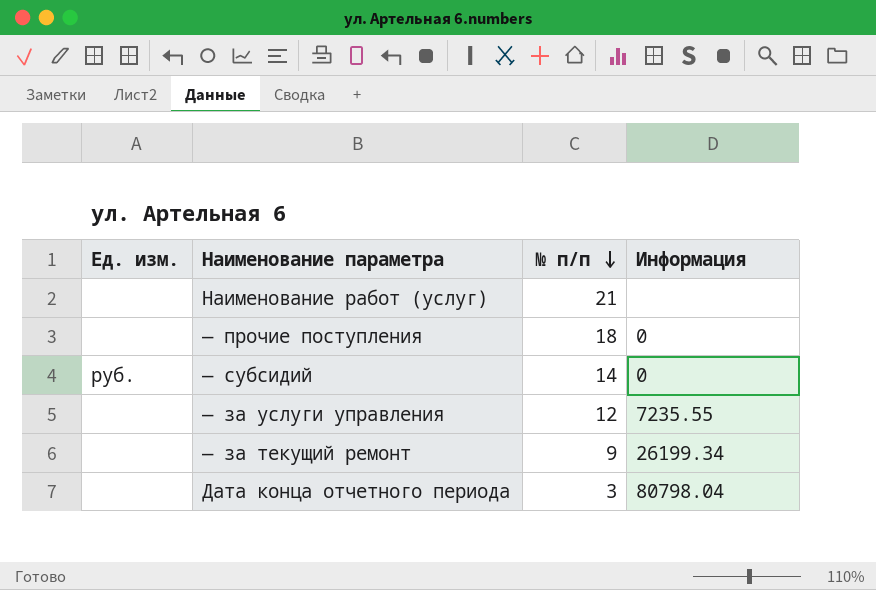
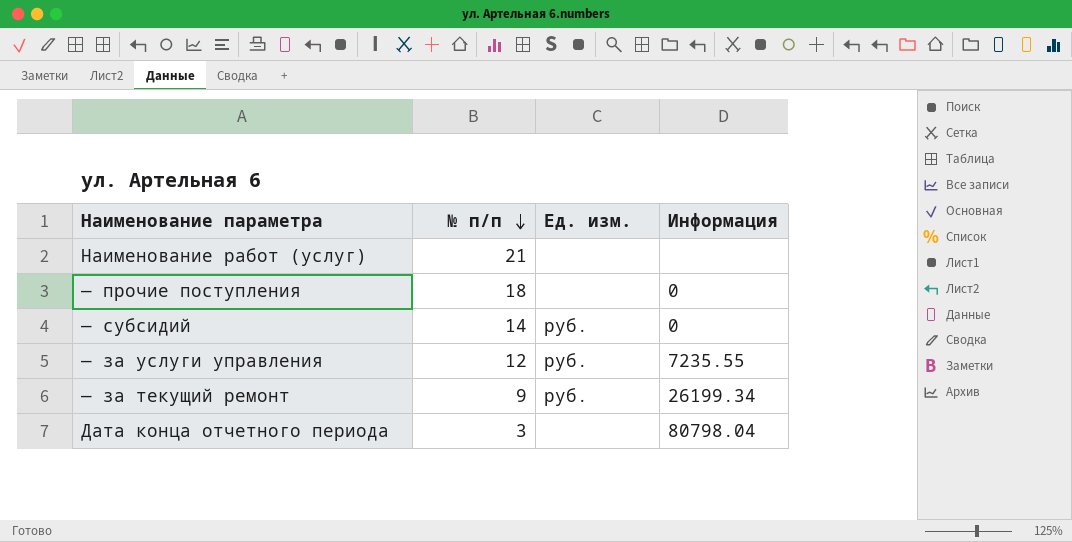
column Ед. изм. | position: 1 -> 3
— за услуги управления | Ед. изм.: none -> руб.
— за текущий ремонт | Ед. изм.: none -> руб.

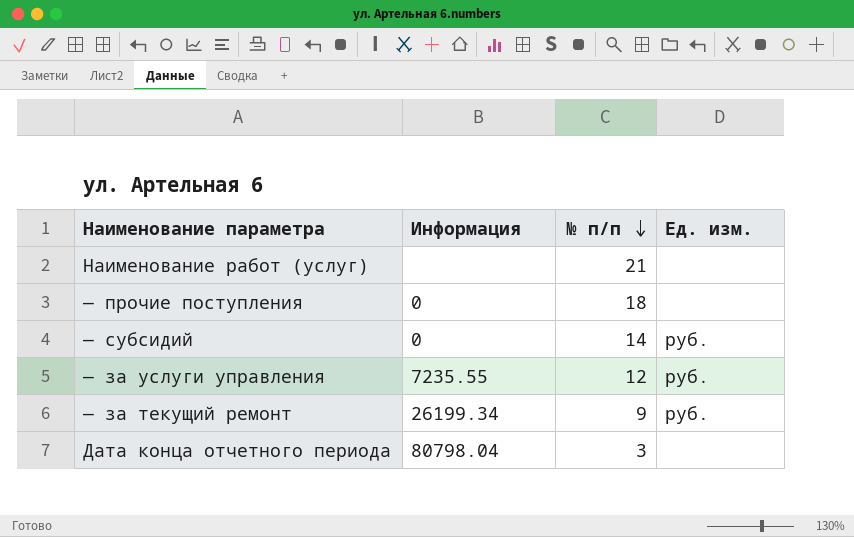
column Информация | position: 4 -> 2

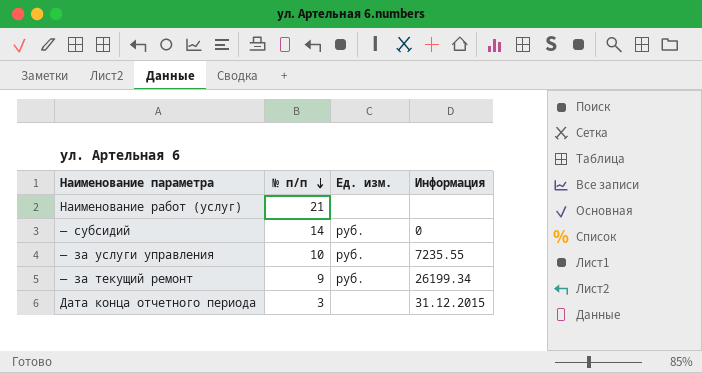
column Информация | position: 2 -> 4
row — прочие поступления: 0 | 18 | none -> none
— за услуги управления | № п/п: 12 -> 10
Дата конца отчетного периода | Информация: 80798.04 -> 31.12.2015

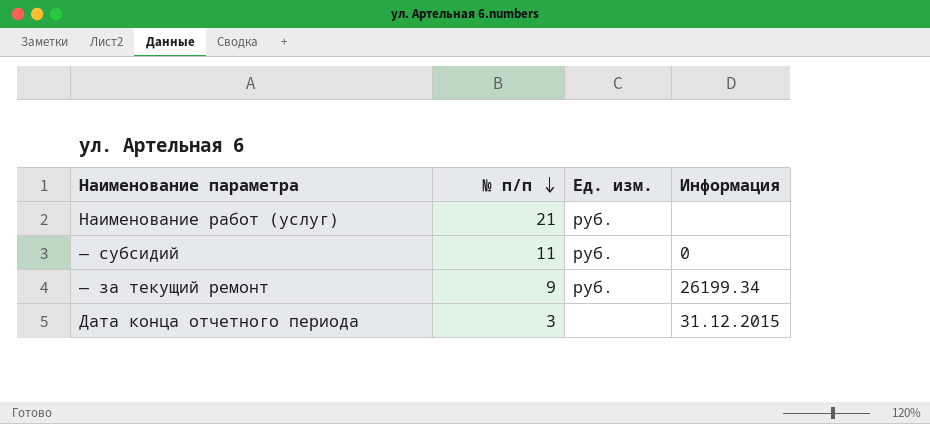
row — за услуги управления: 10 | руб. | 7235.55 -> none
Наименование работ (услуг) | Ед. изм.: none -> руб.
— субсидий | № п/п: 14 -> 11

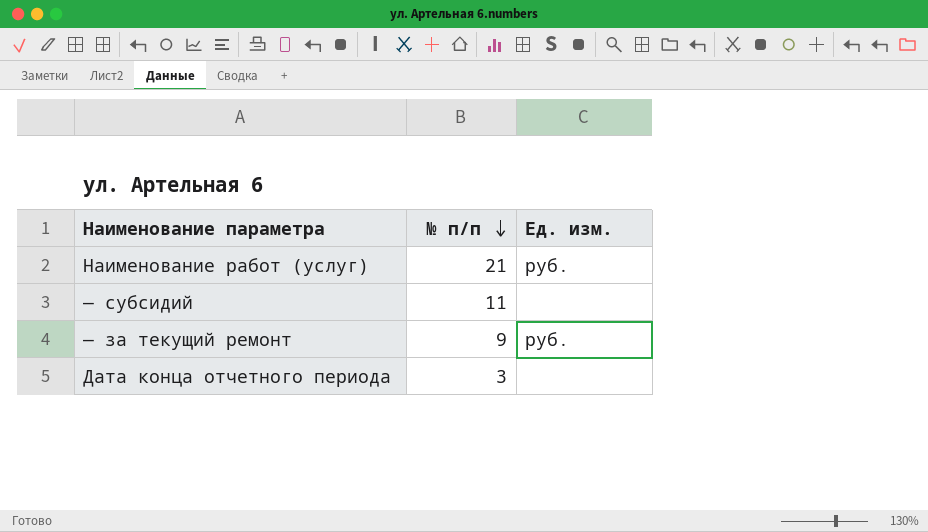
column Информация | position: 4 -> none
— субсидий | Ед. изм.: руб. -> none

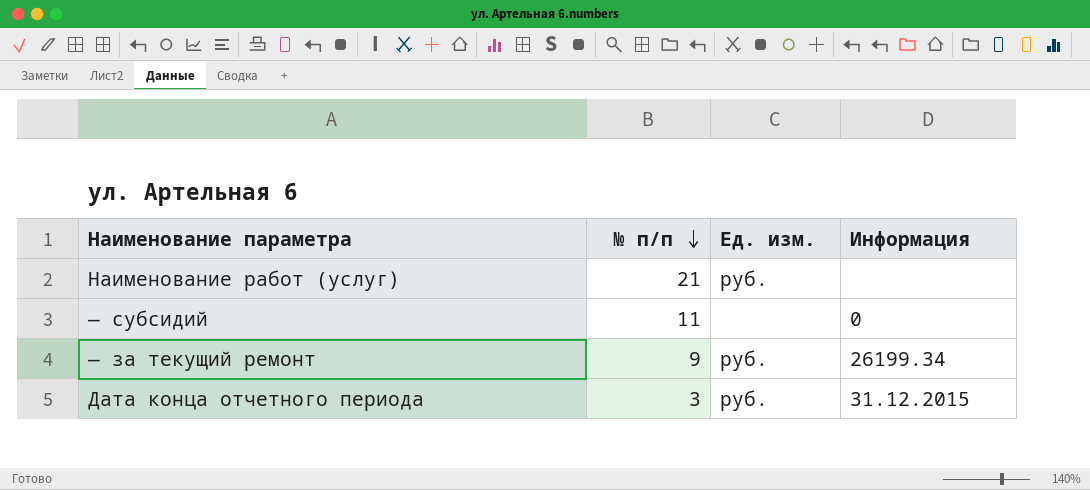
column Информация | position: none -> 4
Дата конца отчетного периода | Ед. изм.: none -> руб.

